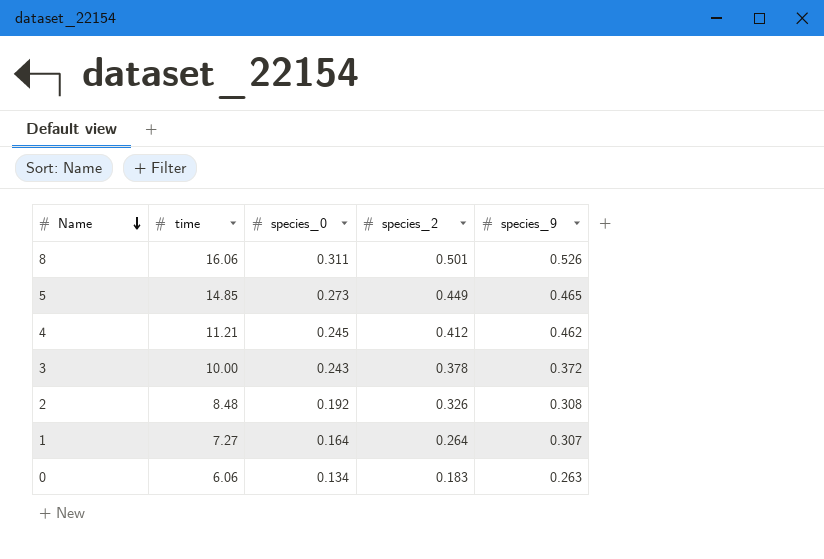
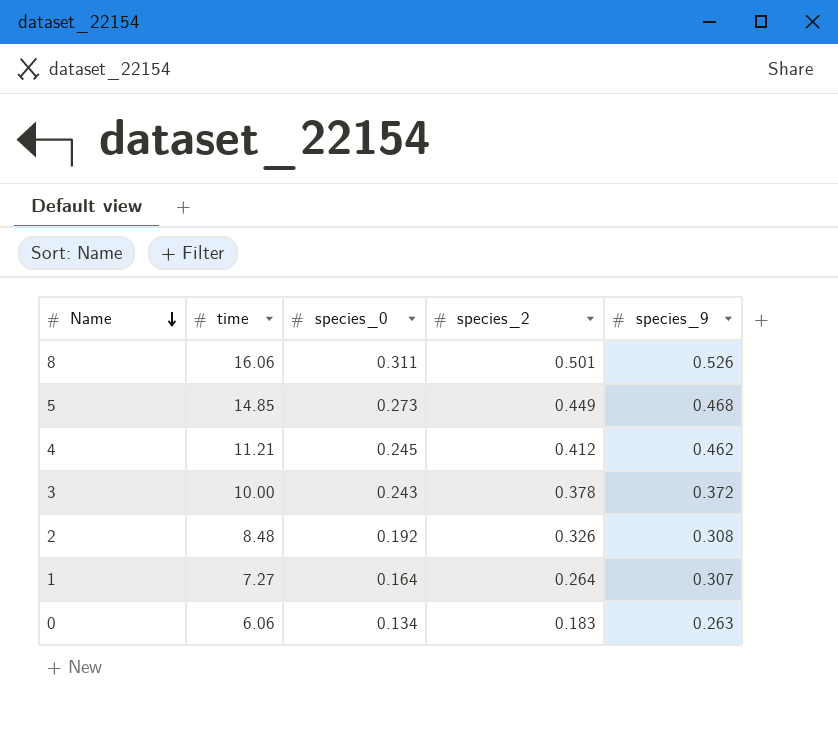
5 | species_9: 0.465 -> 0.468

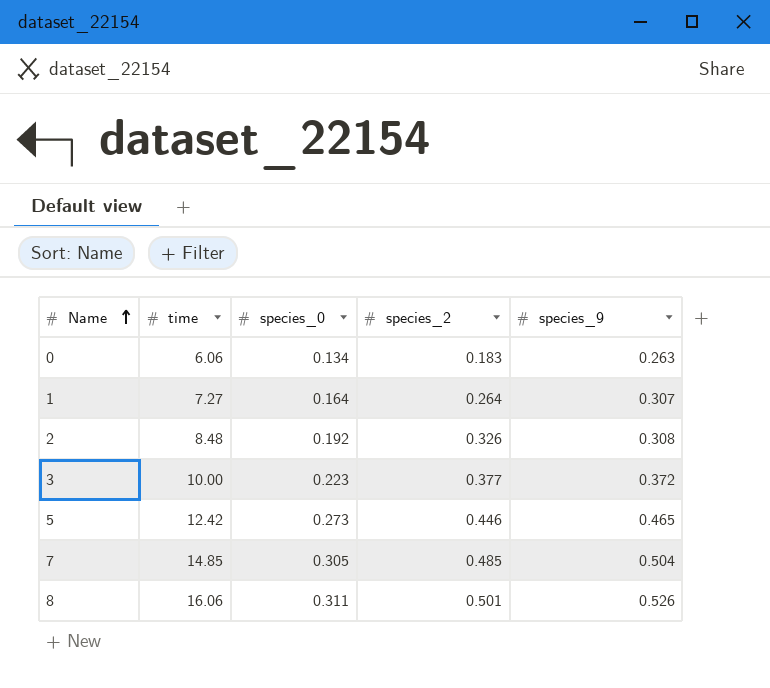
row order: Name descending -> Name ascending
row 4: 11.21 | 0.245 | 0.412 | 0.462 -> none
3 | species_0: 0.243 -> 0.223
3 | species_2: 0.378 -> 0.377
5 | time: 14.85 -> 12.42
5 | species_2: 0.449 -> 0.446
5 | species_9: 0.468 -> 0.465
row 7: none -> 14.85 | 0.305 | 0.485 | 0.504

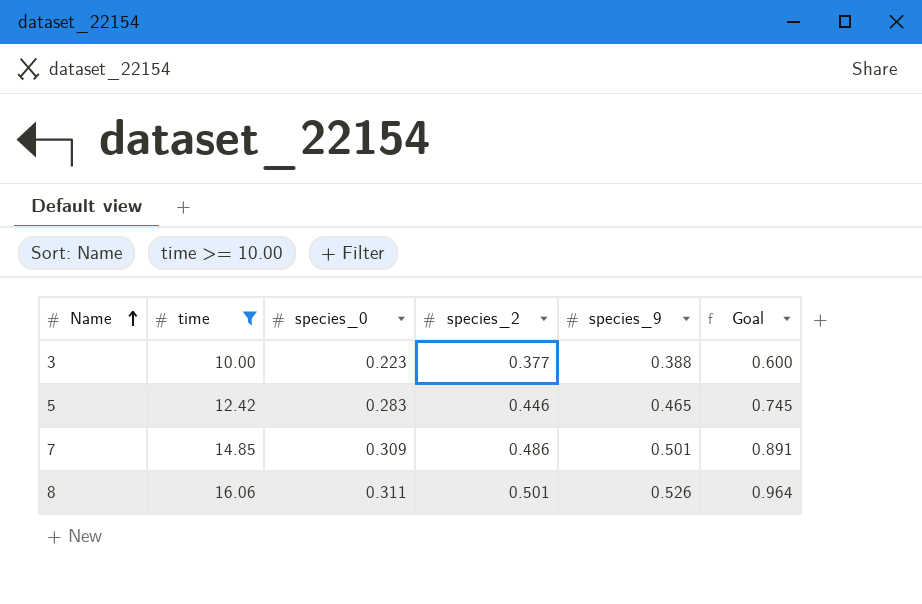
filter: none -> time >= 10.00
column Goal | formula: none -> [time] * 0.06
3 | species_9: 0.372 -> 0.388
5 | species_0: 0.273 -> 0.283
7 | species_0: 0.305 -> 0.309
7 | species_2: 0.485 -> 0.486
7 | species_9: 0.504 -> 0.501

